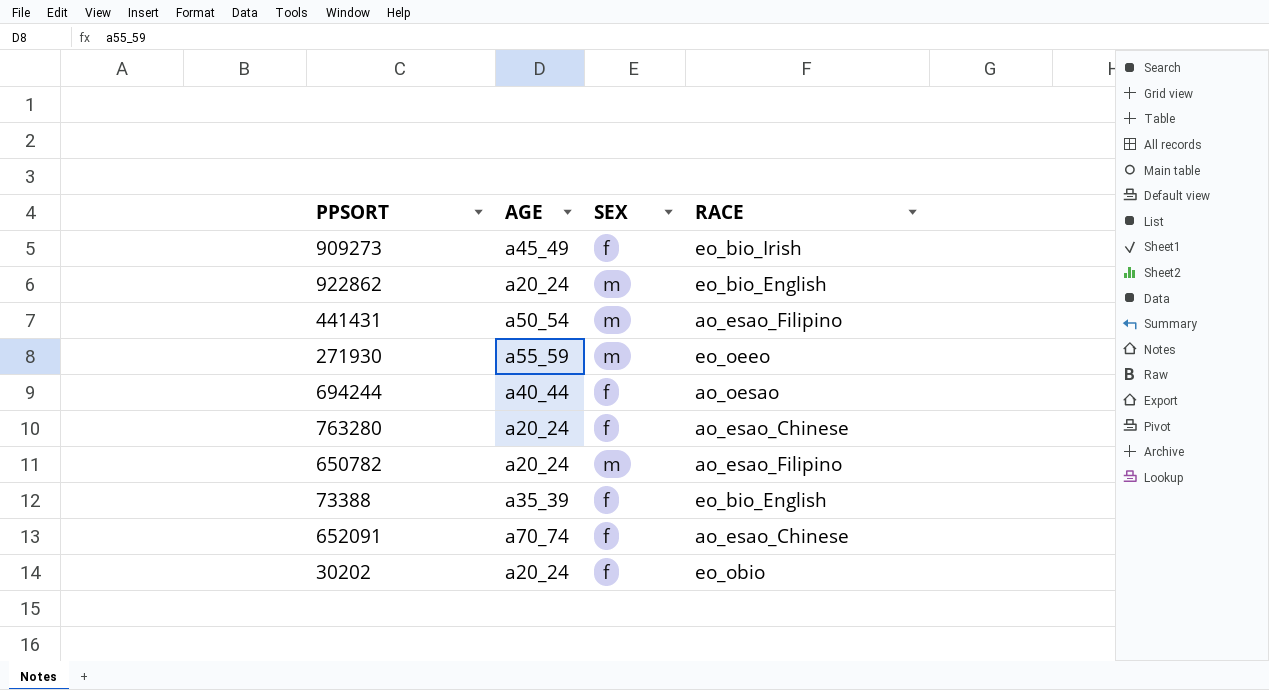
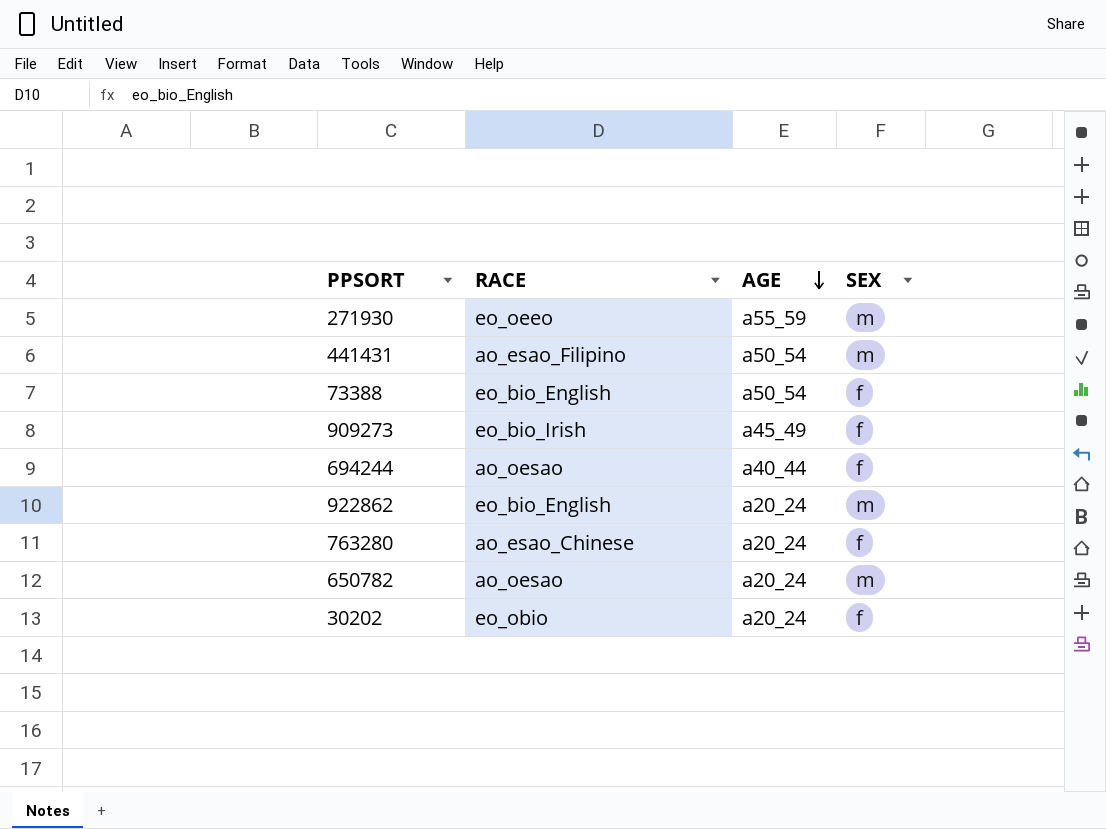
row order: none -> AGE descending
column RACE | position: 4 -> 2
row 652091: a70_74 | f | ao_esao_Chinese -> none
73388 | AGE: a35_39 -> a50_54
650782 | RACE: ao_esao_Filipino -> ao_oesao

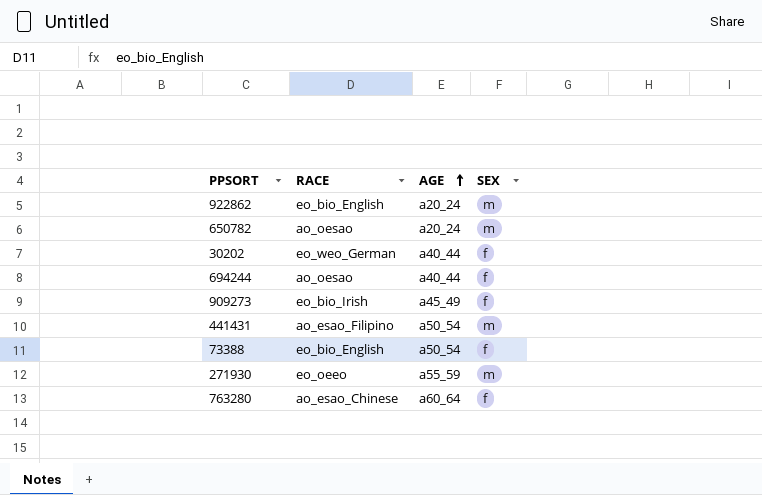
row order: AGE descending -> AGE ascending
30202 | RACE: eo_obio -> eo_weo_German
30202 | AGE: a20_24 -> a40_44
763280 | AGE: a20_24 -> a60_64

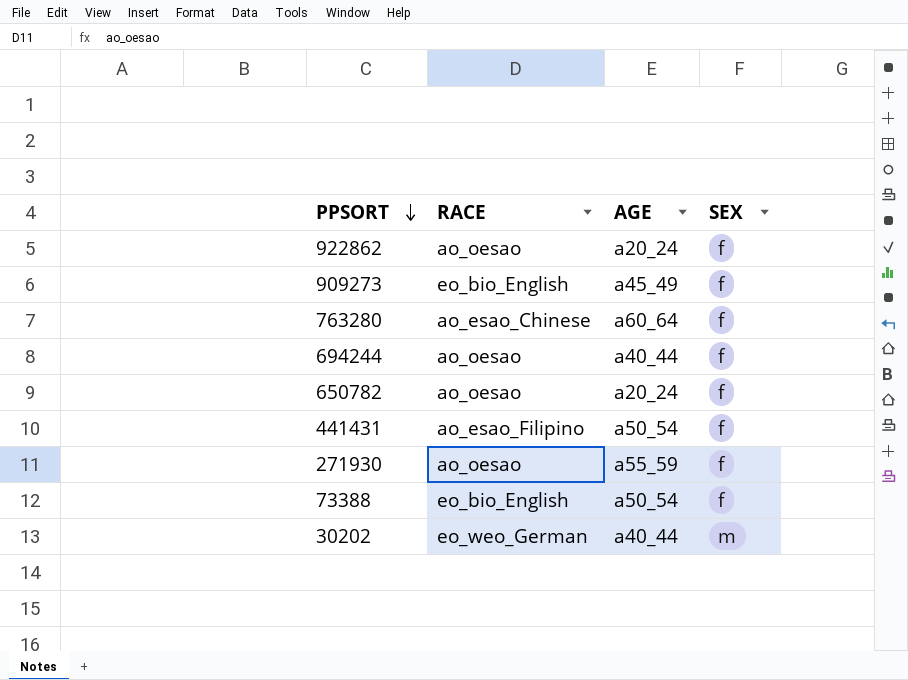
row order: AGE ascending -> PPSORT descending
922862 | RACE: eo_bio_English -> ao_oesao
922862 | SEX: m -> f
909273 | RACE: eo_bio_Irish -> eo_bio_English
650782 | SEX: m -> f
441431 | SEX: m -> f
271930 | RACE: eo_oeeo -> ao_oesao
271930 | SEX: m -> f
30202 | SEX: f -> m

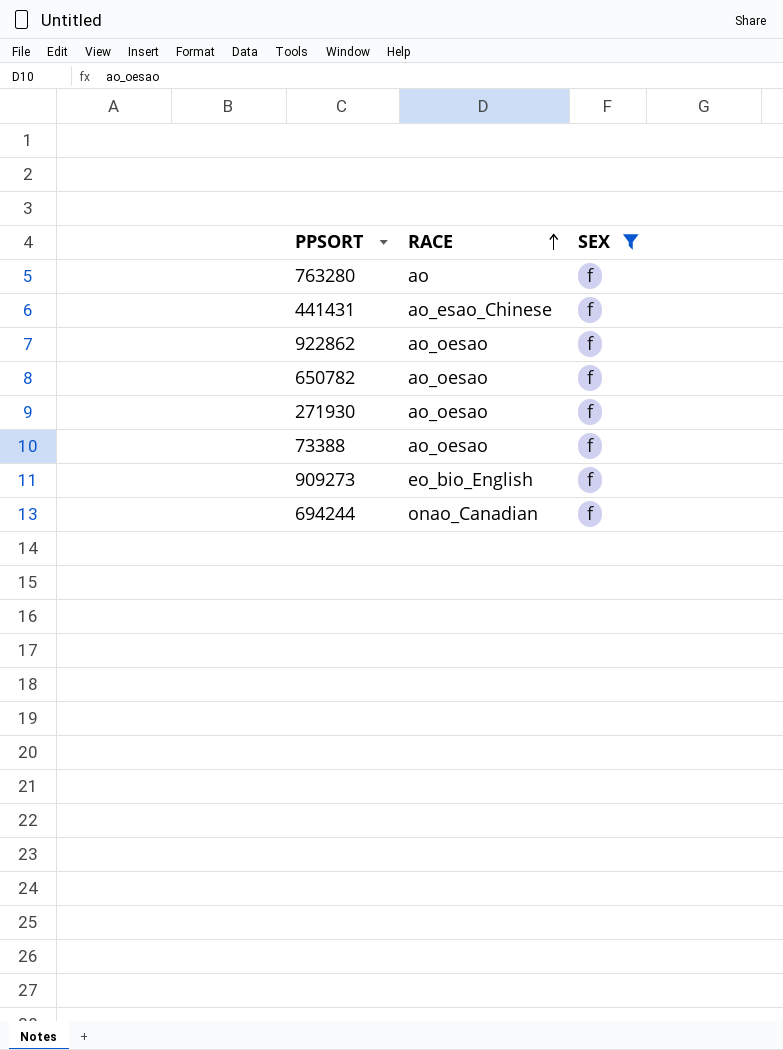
filter: none -> SEX = f
row order: PPSORT descending -> RACE ascending
column AGE | position: 3 -> none
763280 | RACE: ao_esao_Chinese -> ao
441431 | RACE: ao_esao_Filipino -> ao_esao_Chinese
73388 | RACE: eo_bio_English -> ao_oesao
694244 | RACE: ao_oesao -> onao_Canadian

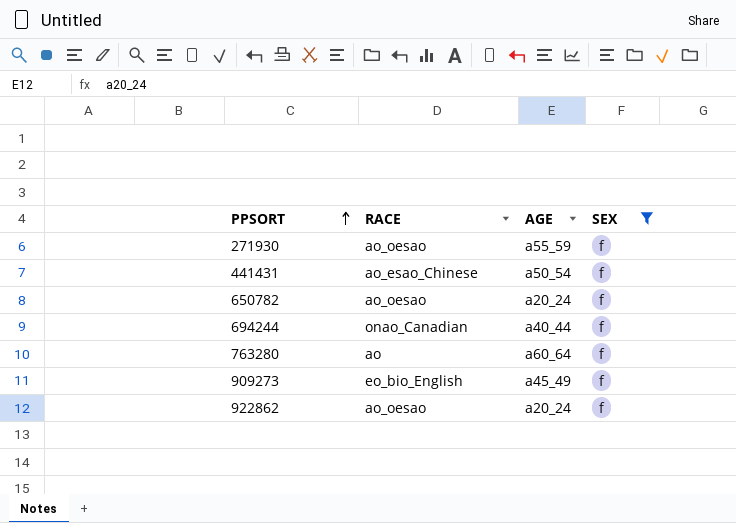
row order: RACE ascending -> PPSORT ascending
column AGE | position: none -> 3
row 73388: ao_oesao | f -> none

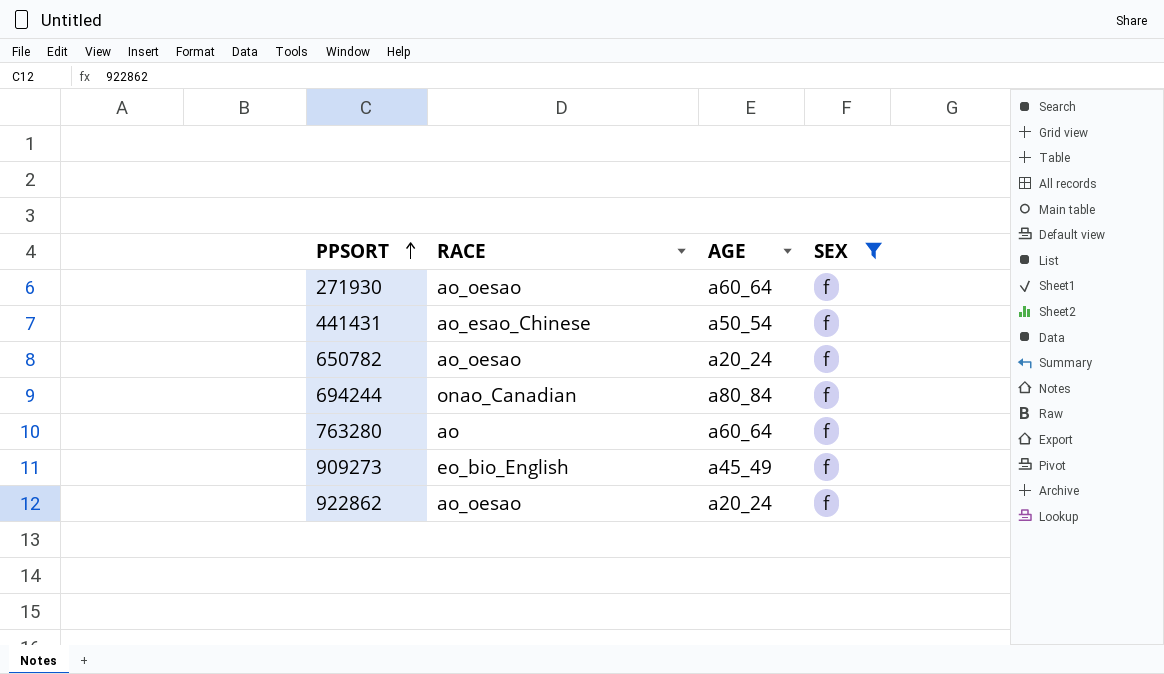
271930 | AGE: a55_59 -> a60_64
694244 | AGE: a40_44 -> a80_84

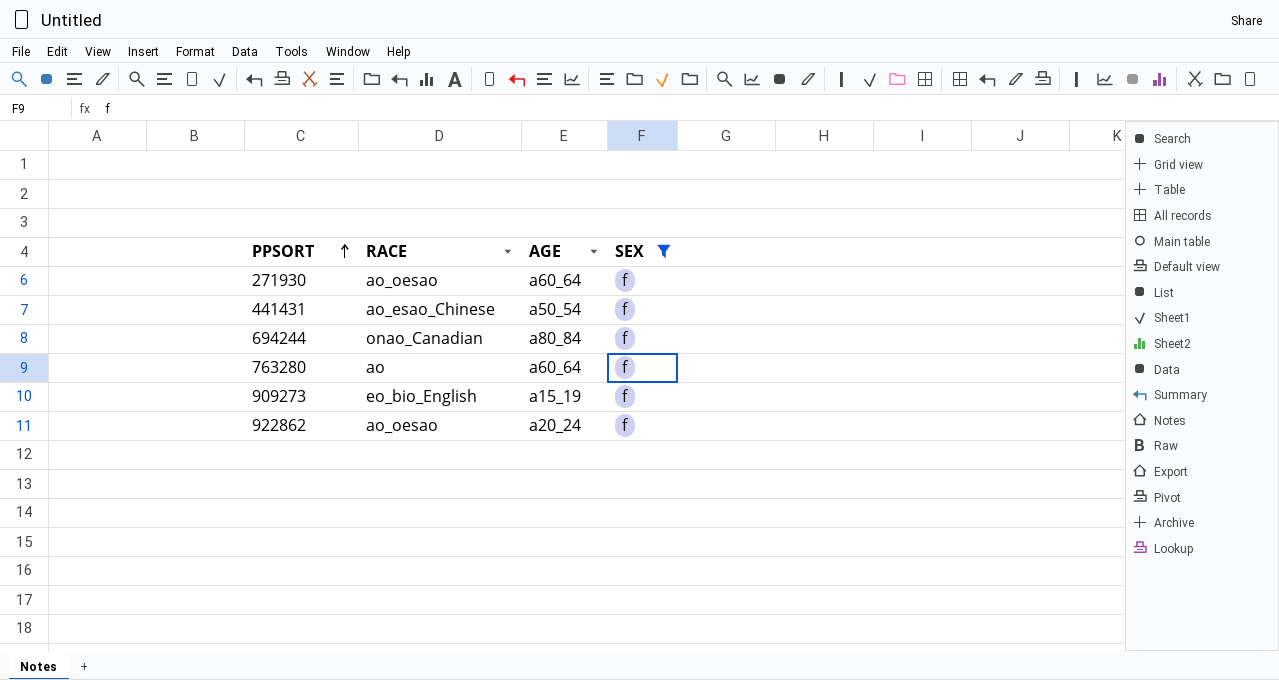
row 650782: ao_oesao | a20_24 | f -> none
909273 | AGE: a45_49 -> a15_19

